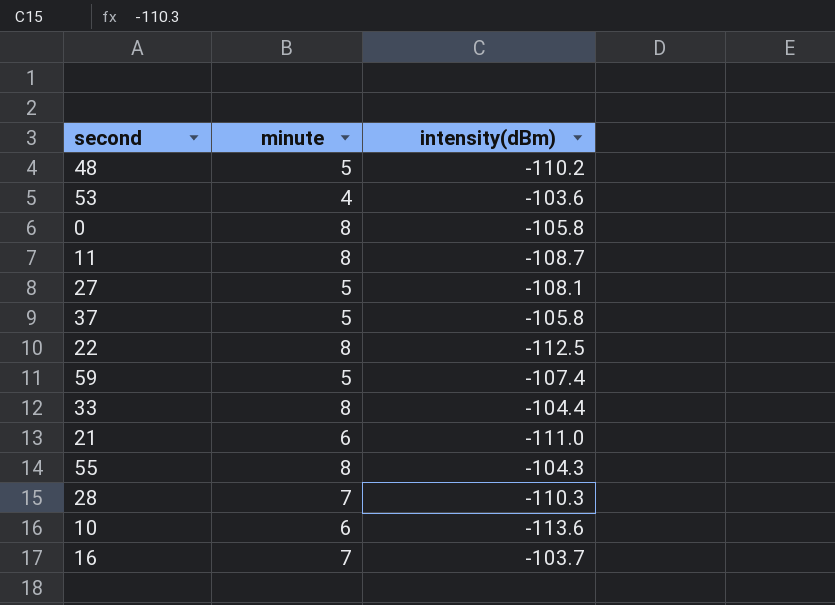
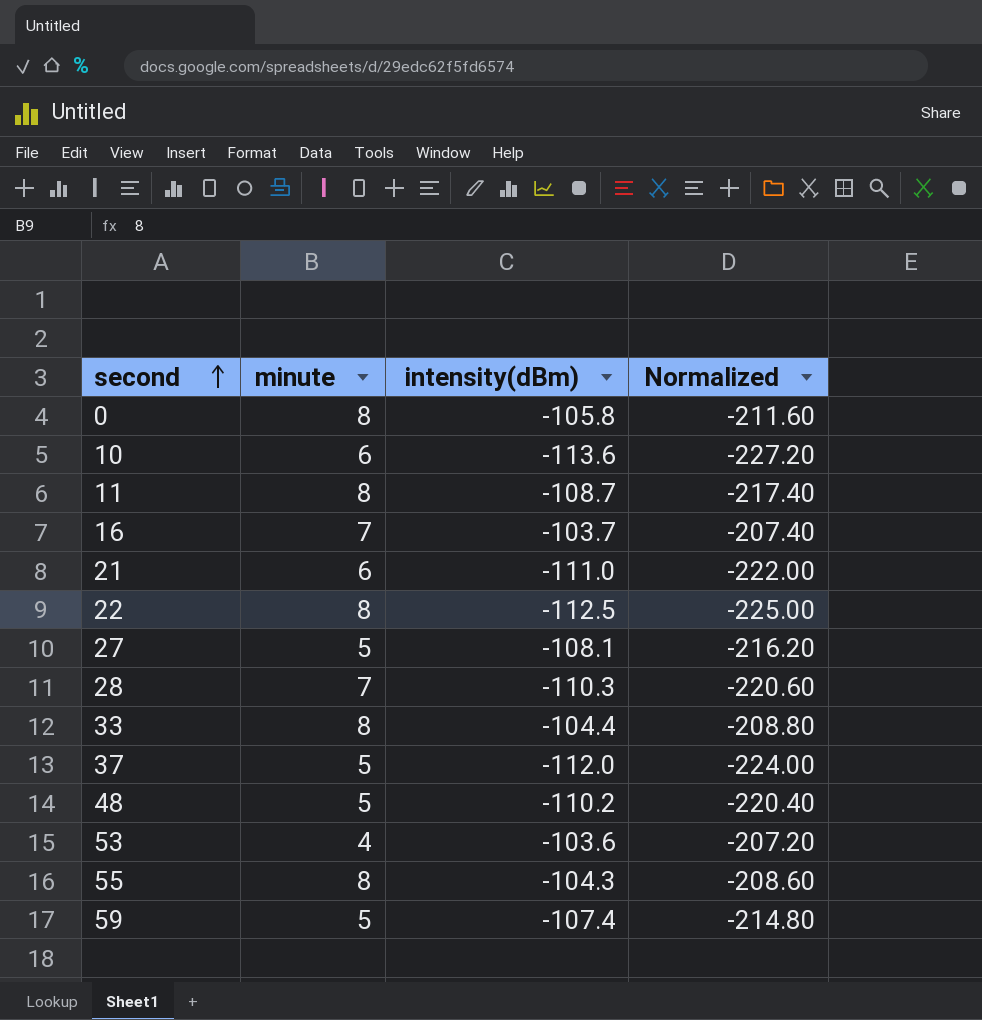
row order: none -> second ascending
column Normalized | formula: none -> [intensity(dBm)] * 2
37 | intensity(dBm): -105.8 -> -112.0

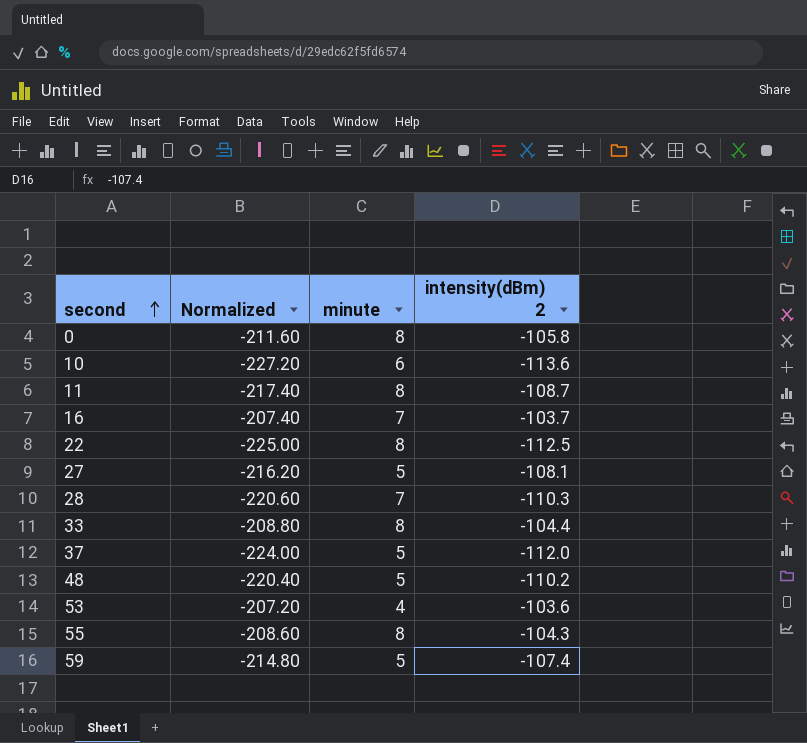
column Normalized | position: 4 -> 2
column name: intensity(dBm) -> intensity(dBm) 2
row 21: 6 | -111.0 | -222.00 -> none

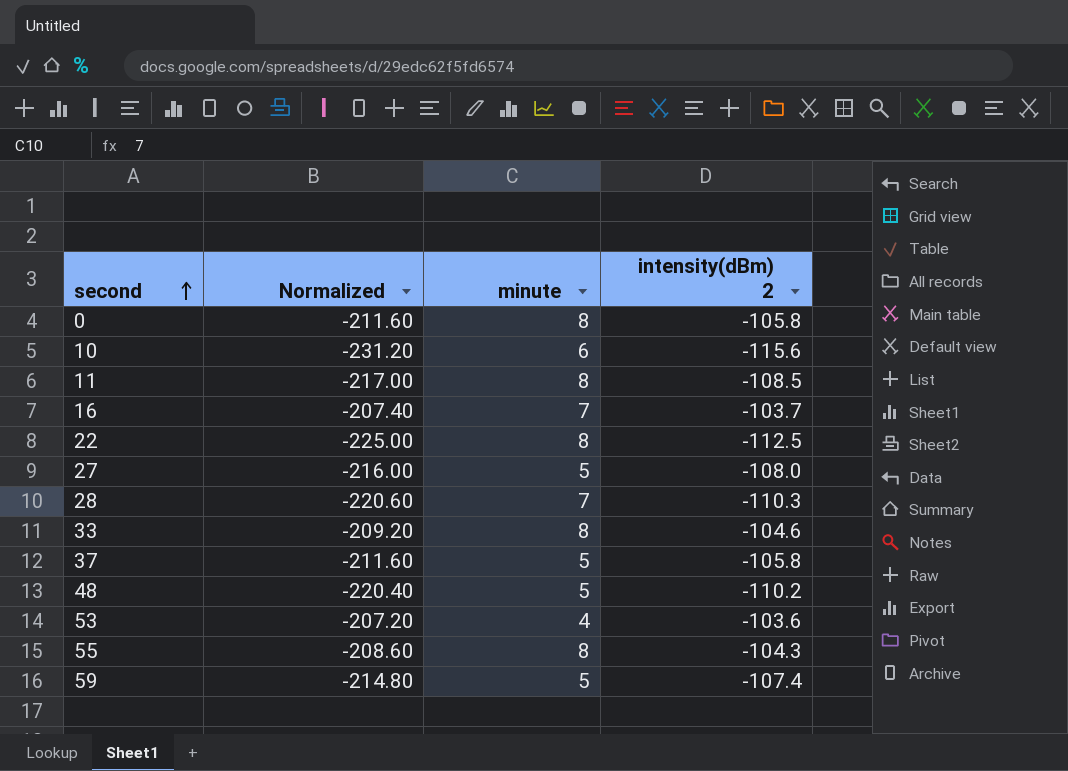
10 | Normalized: -227.20 -> -231.20
10 | intensity(dBm) 2: -113.6 -> -115.6
11 | Normalized: -217.40 -> -217.00
11 | intensity(dBm) 2: -108.7 -> -108.5
27 | Normalized: -216.20 -> -216.00
27 | intensity(dBm) 2: -108.1 -> -108.0
33 | Normalized: -208.80 -> -209.20
33 | intensity(dBm) 2: -104.4 -> -104.6
37 | Normalized: -224.00 -> -211.60
37 | intensity(dBm) 2: -112.0 -> -105.8

